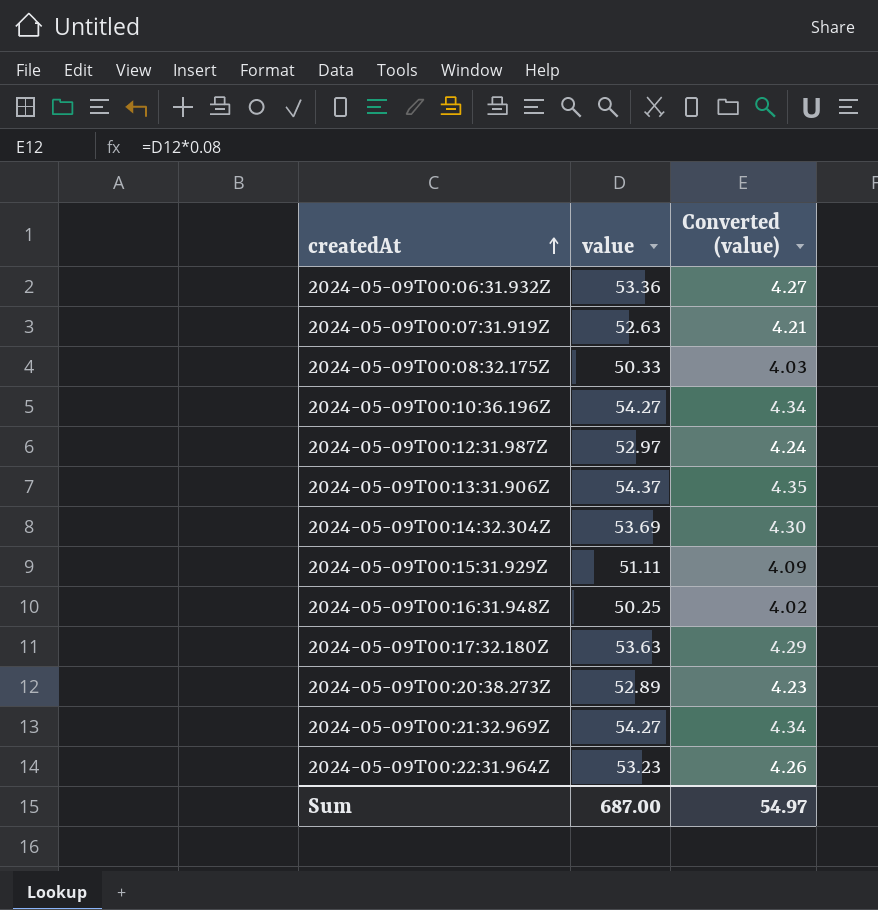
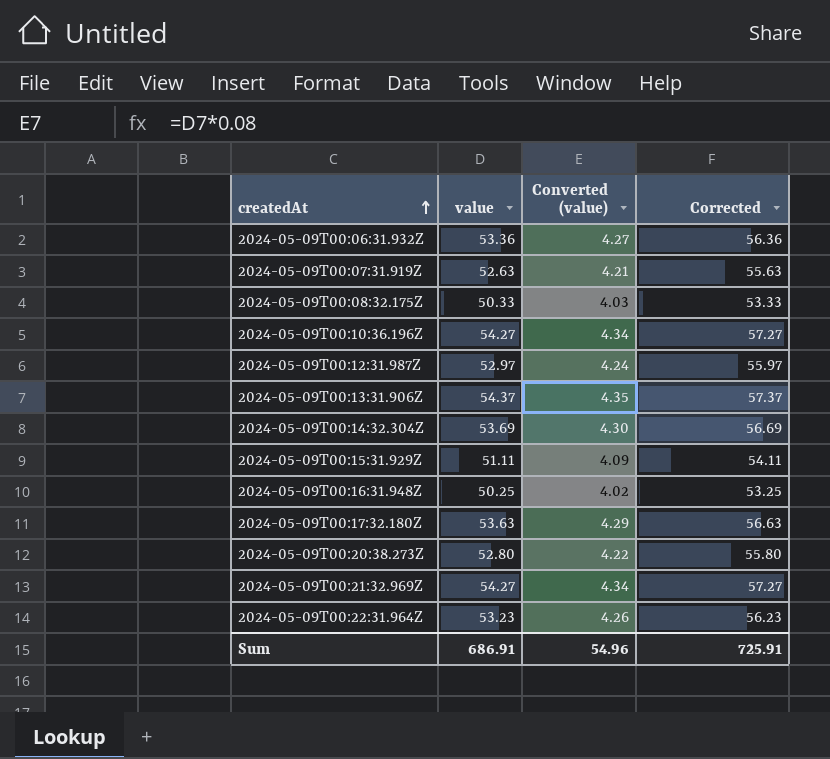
column Corrected | formula: none -> [value] + 3
2024-05-09T00:20:38.273Z | value: 52.89 -> 52.80
2024-05-09T00:20:38.273Z | Converted (value): 4.23 -> 4.22
Sum | value: 687.00 -> 686.91
Sum | Converted (value): 54.97 -> 54.96

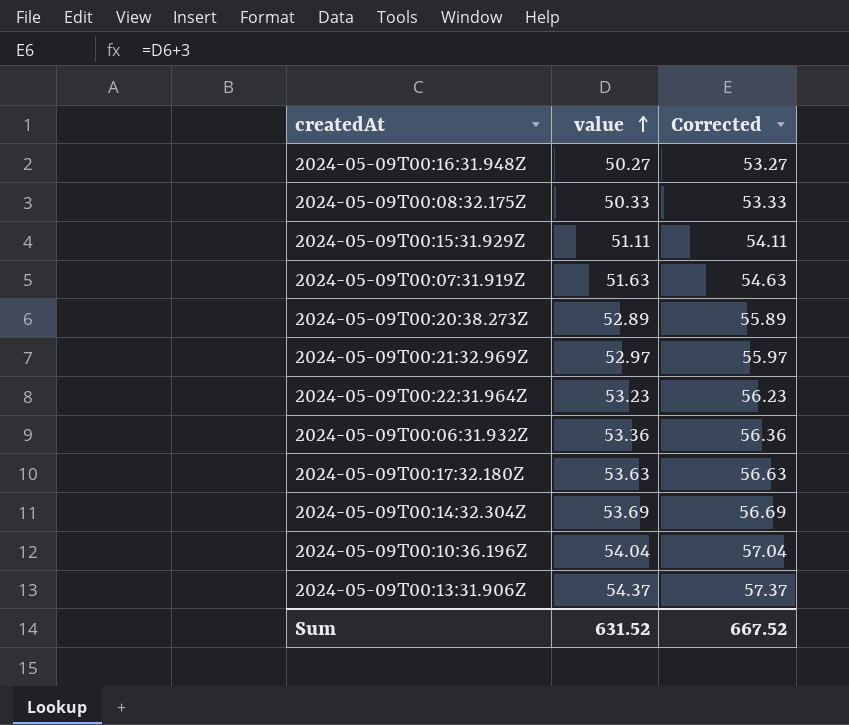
row order: createdAt ascending -> value ascending
column Converted (value) | formula: [value] * 0.08 -> none
row 2024-05-09T00:12:31.987Z: 52.97 | 4.24 | 55.97 -> none
2024-05-09T00:16:31.948Z | value: 50.25 -> 50.27
2024-05-09T00:16:31.948Z | Corrected: 53.25 -> 53.27
2024-05-09T00:07:31.919Z | value: 52.63 -> 51.63
2024-05-09T00:07:31.919Z | Corrected: 55.63 -> 54.63
2024-05-09T00:20:38.273Z | value: 52.80 -> 52.89
2024-05-09T00:20:38.273Z | Corrected: 55.80 -> 55.89
2024-05-09T00:21:32.969Z | value: 54.27 -> 52.97
2024-05-09T00:21:32.969Z | Corrected: 57.27 -> 55.97
2024-05-09T00:10:36.196Z | value: 54.27 -> 54.04
2024-05-09T00:10:36.196Z | Corrected: 57.27 -> 57.04
Sum | value: 686.91 -> 631.52
Sum | Corrected: 725.91 -> 667.52

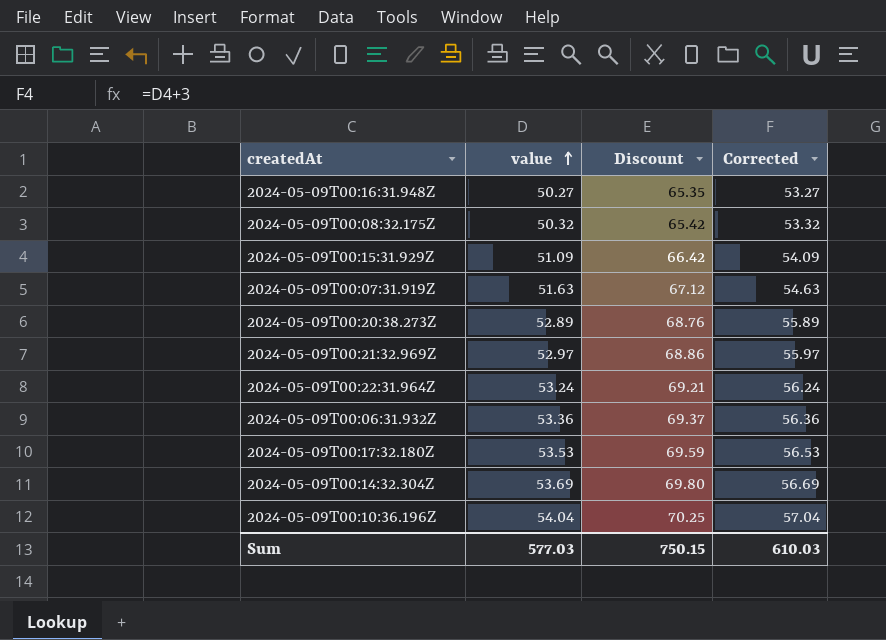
column Discount | formula: none -> [value] * 1.3
row 2024-05-09T00:13:31.906Z: 54.37 | 57.37 -> none
2024-05-09T00:08:32.175Z | value: 50.33 -> 50.32
2024-05-09T00:08:32.175Z | Corrected: 53.33 -> 53.32
2024-05-09T00:15:31.929Z | value: 51.11 -> 51.09
2024-05-09T00:15:31.929Z | Corrected: 54.11 -> 54.09
2024-05-09T00:22:31.964Z | value: 53.23 -> 53.24
2024-05-09T00:22:31.964Z | Corrected: 56.23 -> 56.24
2024-05-09T00:17:32.180Z | value: 53.63 -> 53.53
2024-05-09T00:17:32.180Z | Corrected: 56.63 -> 56.53
Sum | value: 631.52 -> 577.03
Sum | Corrected: 667.52 -> 610.03

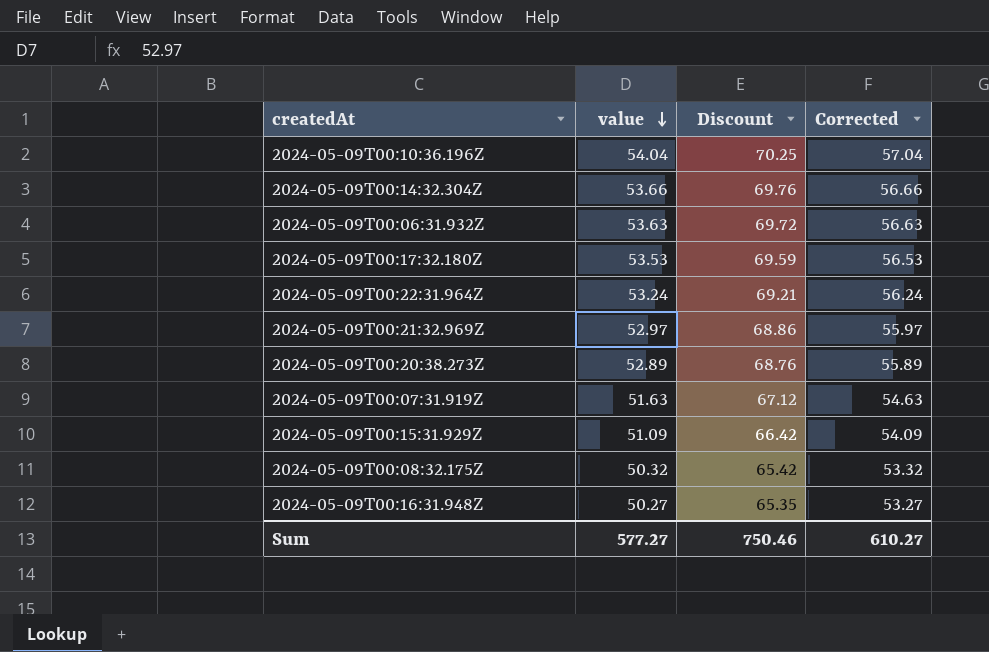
row order: value ascending -> value descending
2024-05-09T00:14:32.304Z | value: 53.69 -> 53.66
2024-05-09T00:14:32.304Z | Discount: 69.80 -> 69.76
2024-05-09T00:14:32.304Z | Corrected: 56.69 -> 56.66
2024-05-09T00:06:31.932Z | value: 53.36 -> 53.63
2024-05-09T00:06:31.932Z | Discount: 69.37 -> 69.72
2024-05-09T00:06:31.932Z | Corrected: 56.36 -> 56.63
Sum | value: 577.03 -> 577.27
Sum | Discount: 750.15 -> 750.46
Sum | Corrected: 610.03 -> 610.27

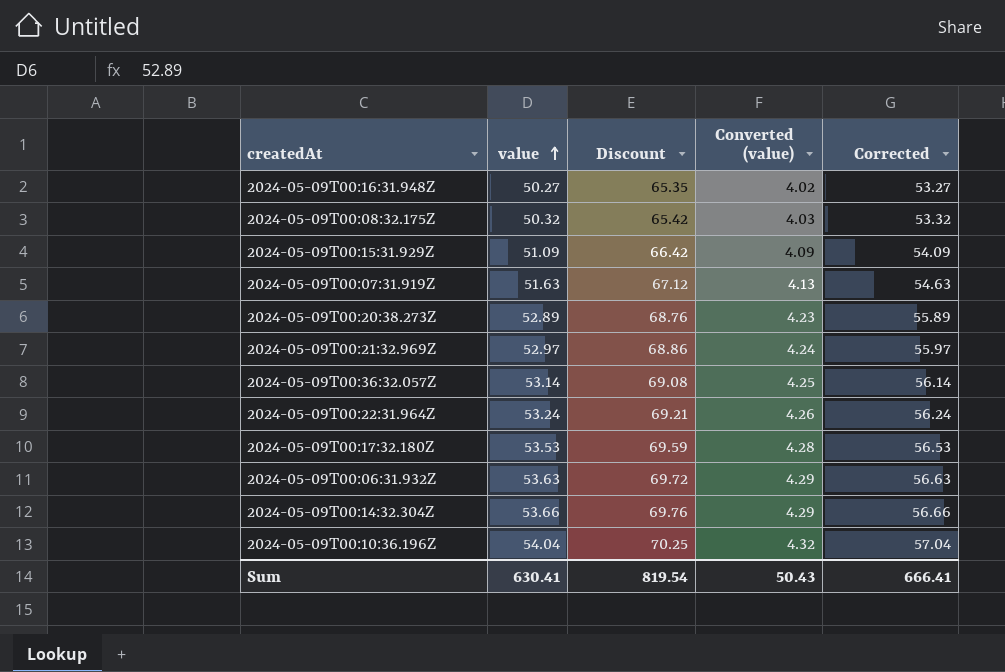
row order: value descending -> value ascending
column Converted (value) | formula: none -> [value] * 0.08
row 2024-05-09T00:36:32.057Z: none -> 53.14 | 69.08 | 4.25 | 56.14
Sum | value: 577.27 -> 630.41
Sum | Discount: 750.46 -> 819.54
Sum | Corrected: 610.27 -> 666.41

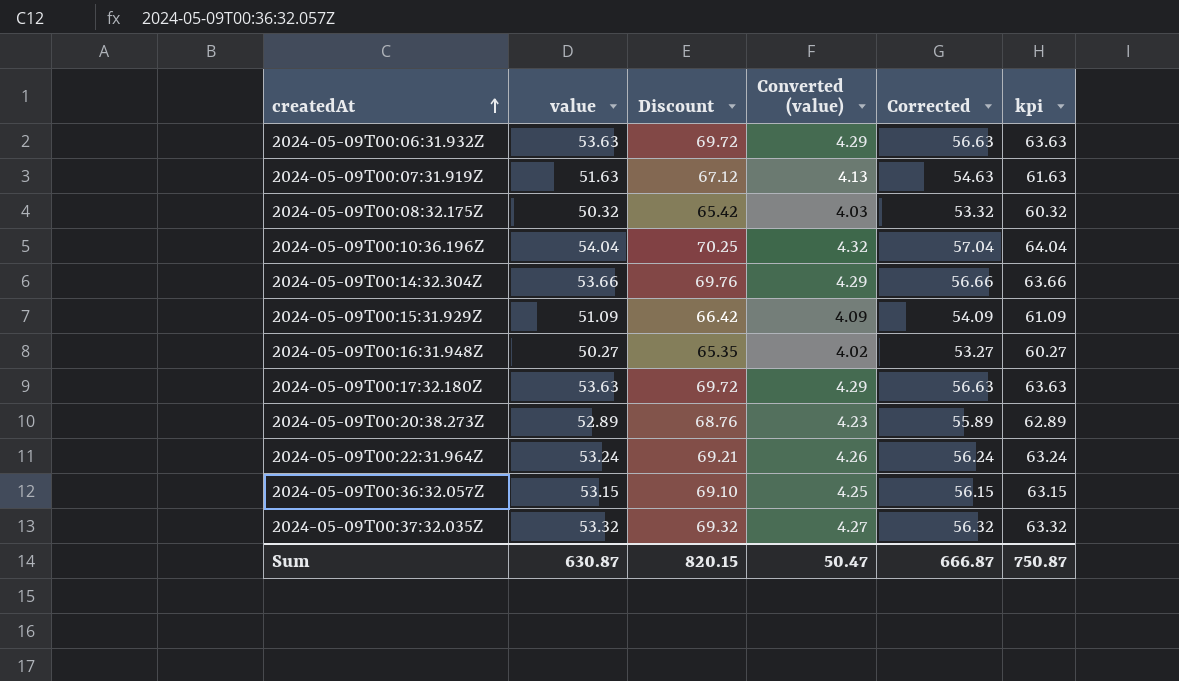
row order: value ascending -> createdAt ascending
column kpi | formula: none -> [value] + 10
row 2024-05-09T00:21:32.969Z: 52.97 | 68.86 | 4.24 | 55.97 -> none
2024-05-09T00:17:32.180Z | value: 53.53 -> 53.63
2024-05-09T00:17:32.180Z | Discount: 69.59 -> 69.72
2024-05-09T00:17:32.180Z | Converted (value): 4.28 -> 4.29
2024-05-09T00:17:32.180Z | Corrected: 56.53 -> 56.63
2024-05-09T00:36:32.057Z | value: 53.14 -> 53.15
2024-05-09T00:36:32.057Z | Discount: 69.08 -> 69.10
2024-05-09T00:36:32.057Z | Corrected: 56.14 -> 56.15
row 2024-05-09T00:37:32.035Z: none -> 53.32 | 69.32 | 4.27 | 56.32 | 63.32
Sum | value: 630.41 -> 630.87
Sum | Discount: 819.54 -> 820.15
Sum | Converted (value): 50.43 -> 50.47
Sum | Corrected: 666.41 -> 666.87

